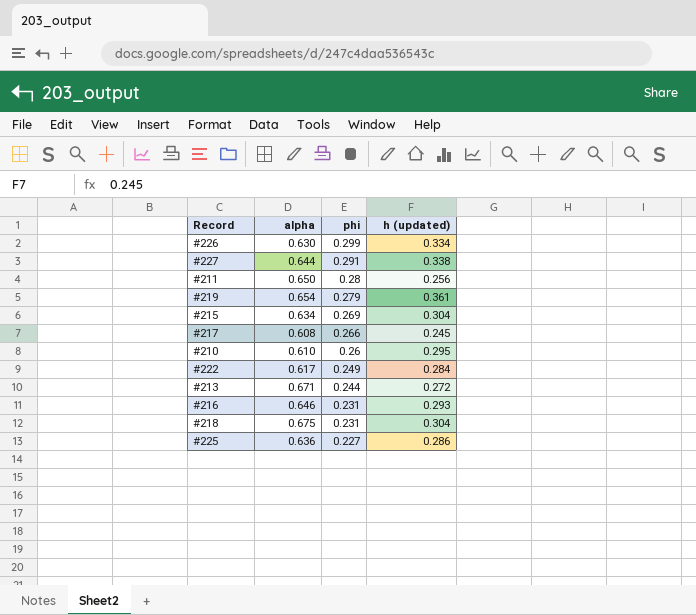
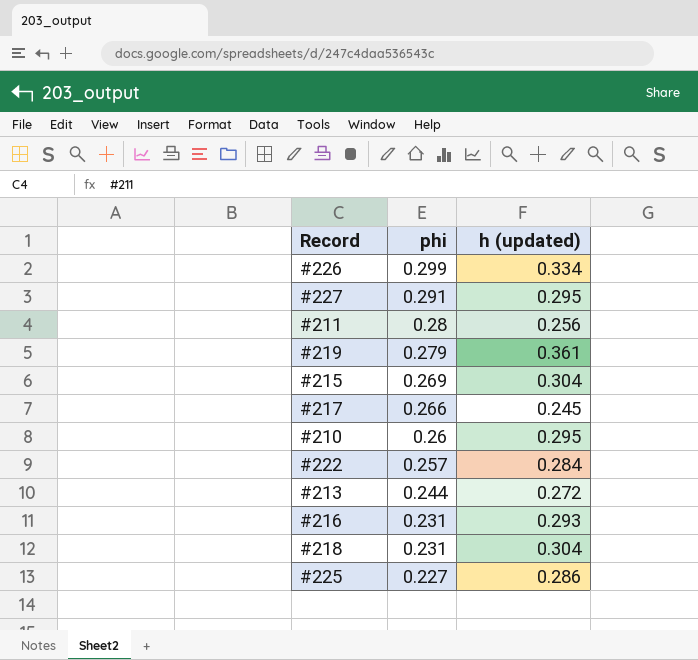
column alpha | position: 2 -> none
#227 | h (updated): 0.338 -> 0.295
#222 | phi: 0.249 -> 0.257

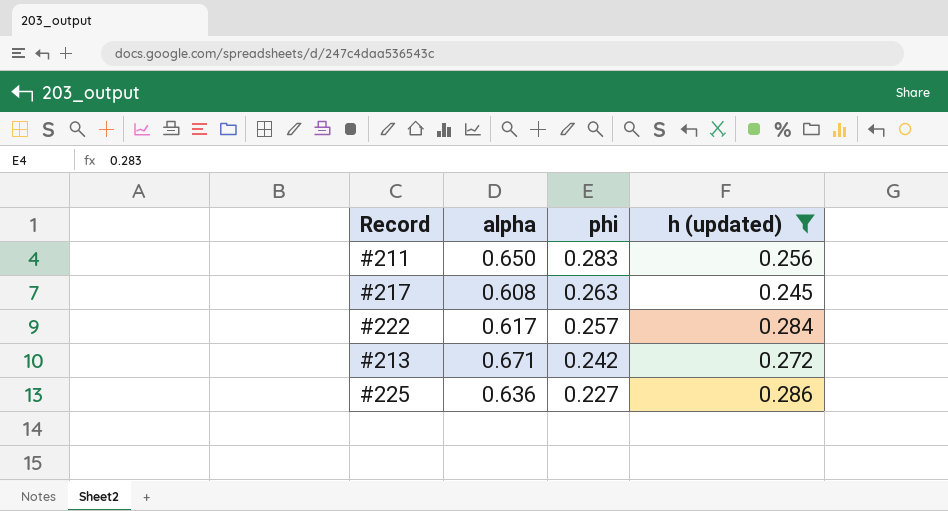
filter: none -> h (updated) <= 0.286
column alpha | position: none -> 2
#211 | phi: 0.28 -> 0.283
#217 | phi: 0.266 -> 0.263
#213 | phi: 0.244 -> 0.242

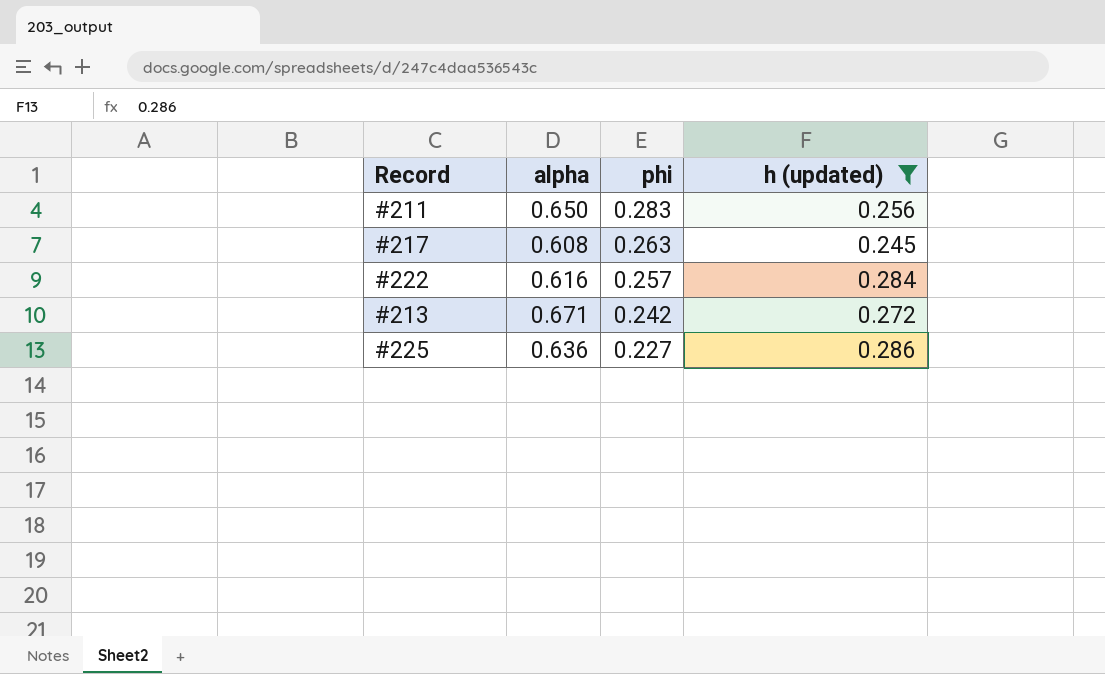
#222 | alpha: 0.617 -> 0.616

